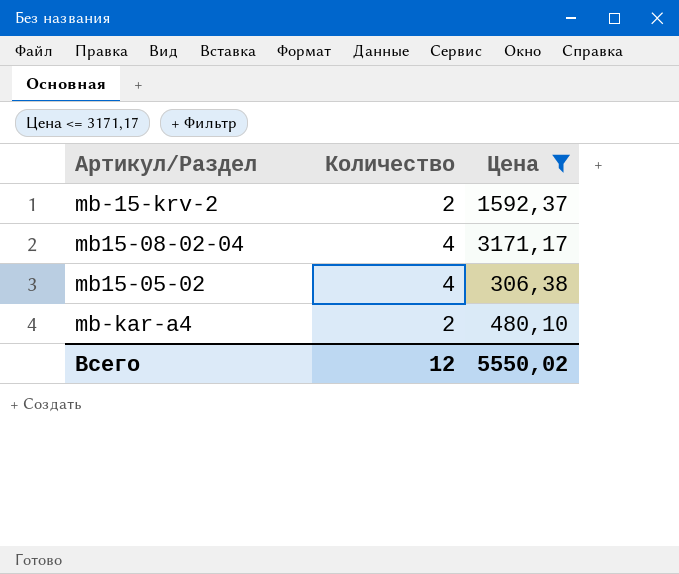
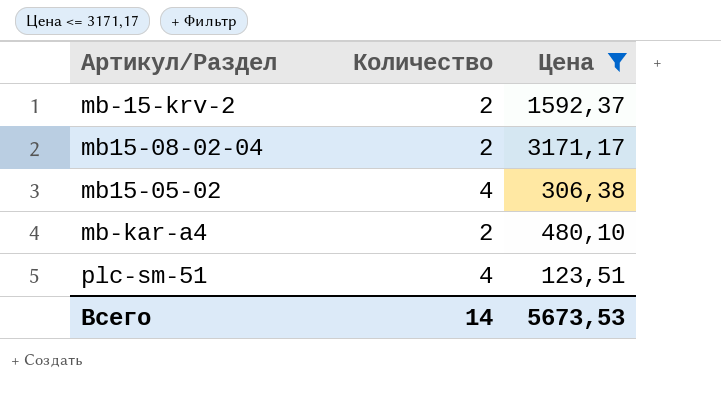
mb15-08-02-04 | Количество: 4 -> 2
row plc-sm-51: none -> 4 | 123,51
Всего | Количество: 12 -> 14
Всего | Цена: 5550,02 -> 5673,53

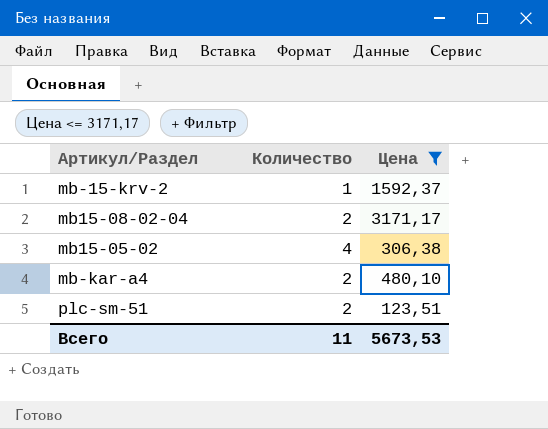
mb-15-krv-2 | Количество: 2 -> 1
plc-sm-51 | Количество: 4 -> 2
Всего | Количество: 14 -> 11

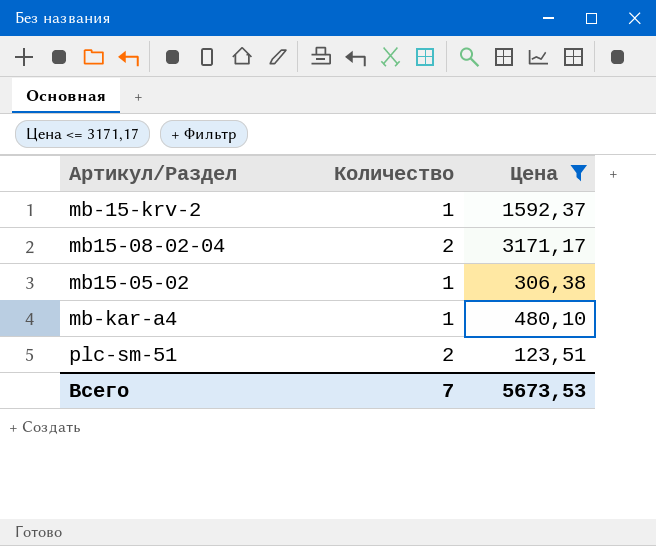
mb15-05-02 | Количество: 4 -> 1
mb-kar-a4 | Количество: 2 -> 1
Всего | Количество: 11 -> 7

